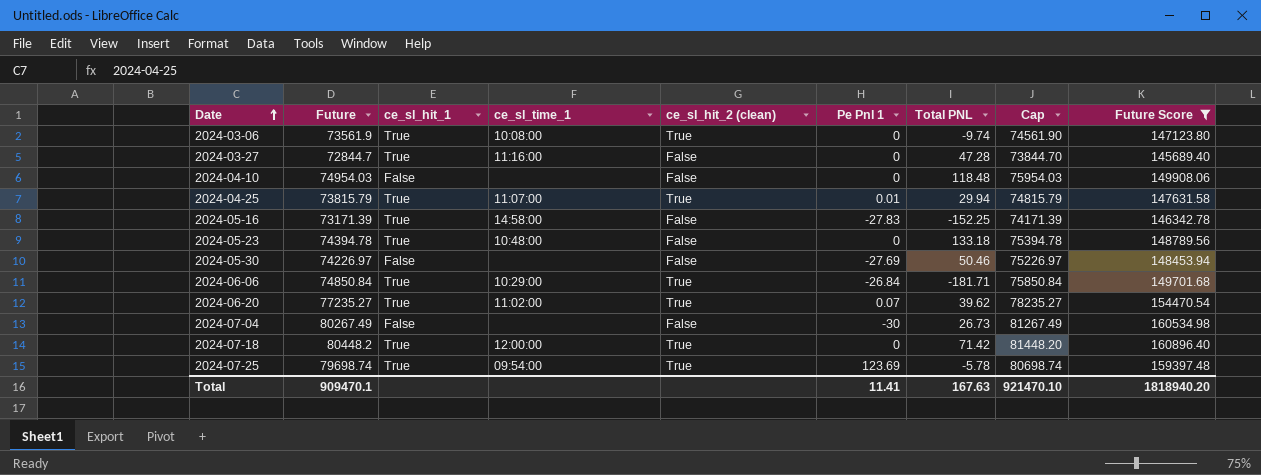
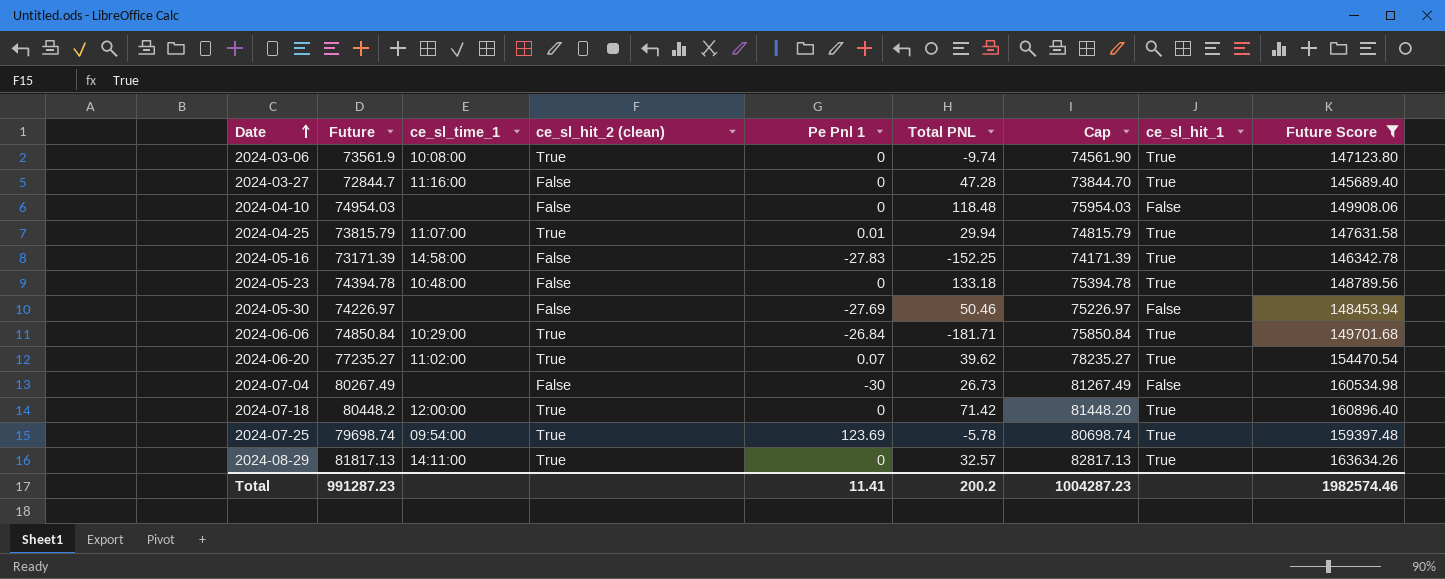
column ce_sl_hit_1 | position: 3 -> 8
row 2024-08-29: none -> 81817.13 | 14:11:00 | True | 0 | 32.57 | 82817.13 | True | 163634.26
Total | Future: 909470.1 -> 991287.23
Total | Total PNL: 167.63 -> 200.2
Total | Cap: 921470.10 -> 1004287.23
Total | Future Score: 1818940.20 -> 1982574.46

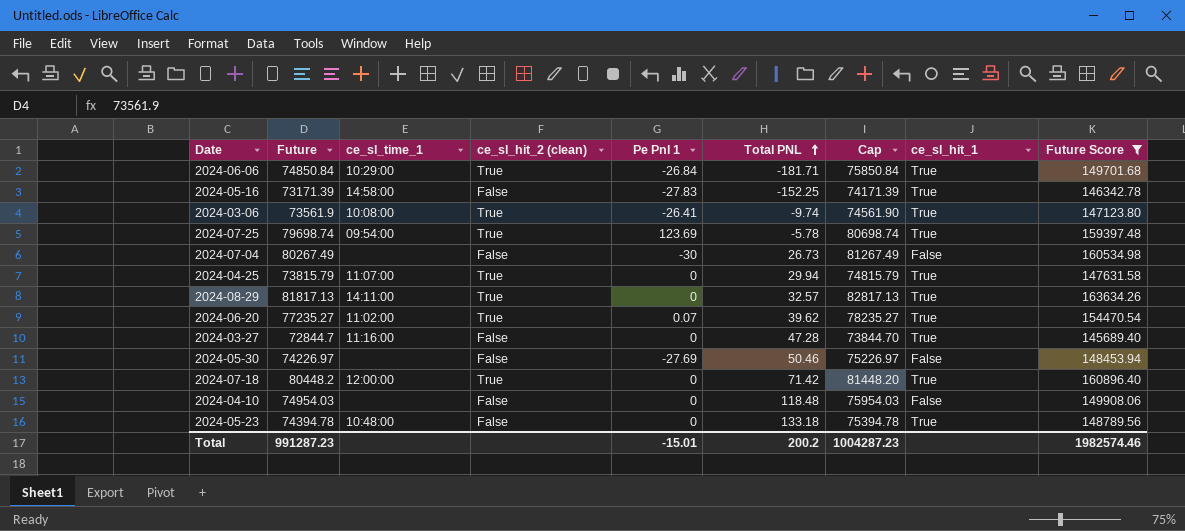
row order: Date ascending -> Total PNL ascending
2024-03-06 | Pe Pnl 1: 0 -> -26.41
2024-04-25 | Pe Pnl 1: 0.01 -> 0
Total | Pe Pnl 1: 11.41 -> -15.01

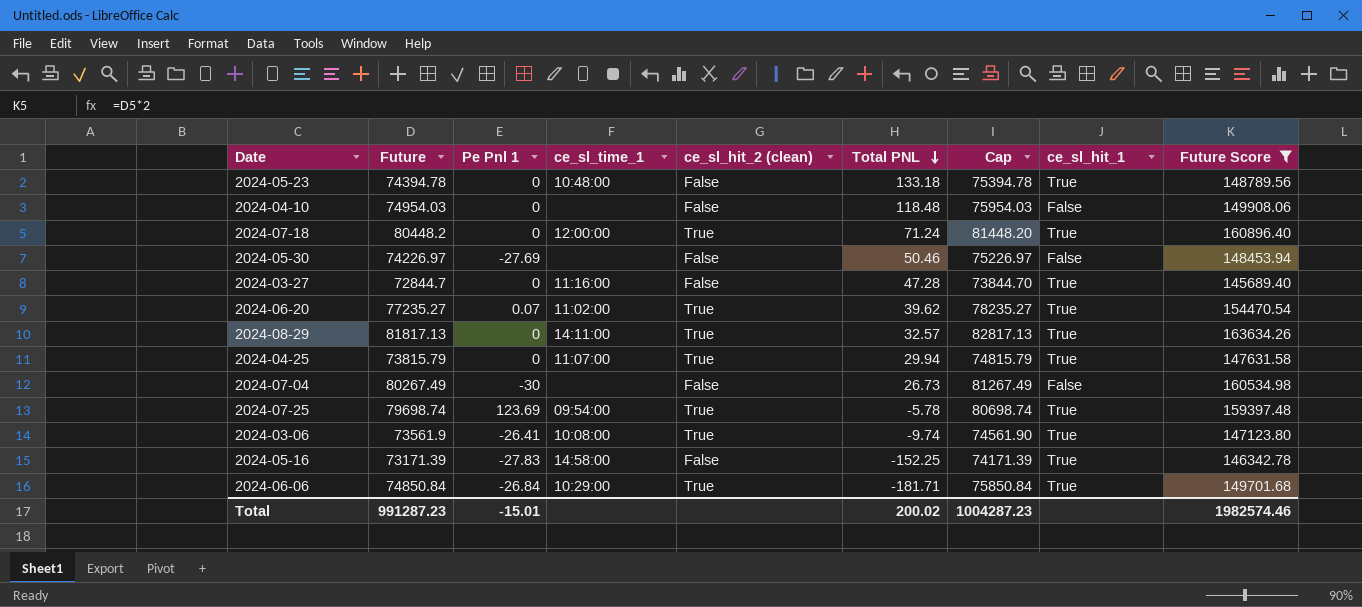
row order: Total PNL ascending -> Total PNL descending
column Pe Pnl 1 | position: 5 -> 3
2024-07-18 | Total PNL: 71.42 -> 71.24
Total | Total PNL: 200.2 -> 200.02

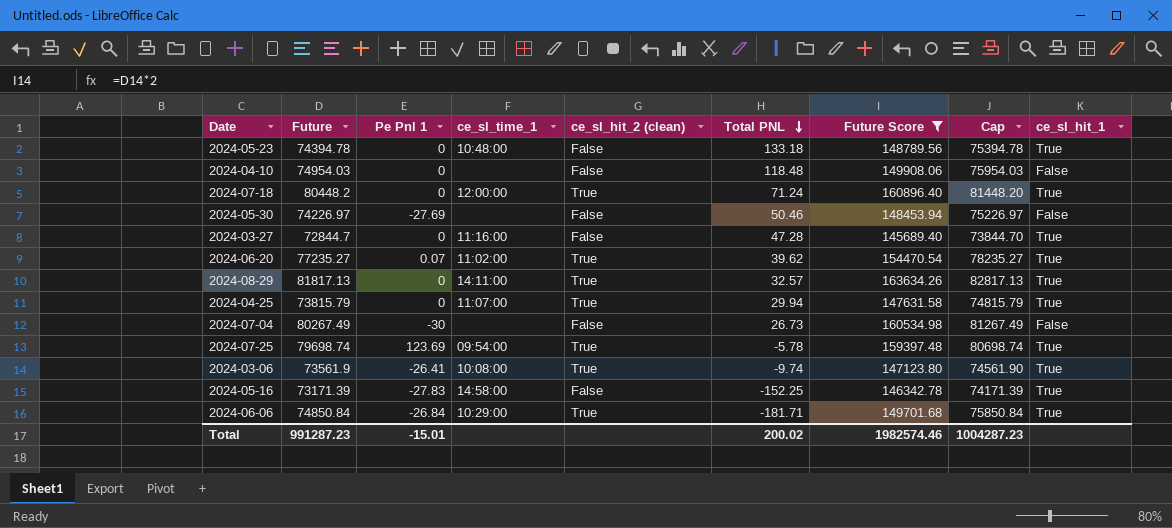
column Future Score | position: 9 -> 7

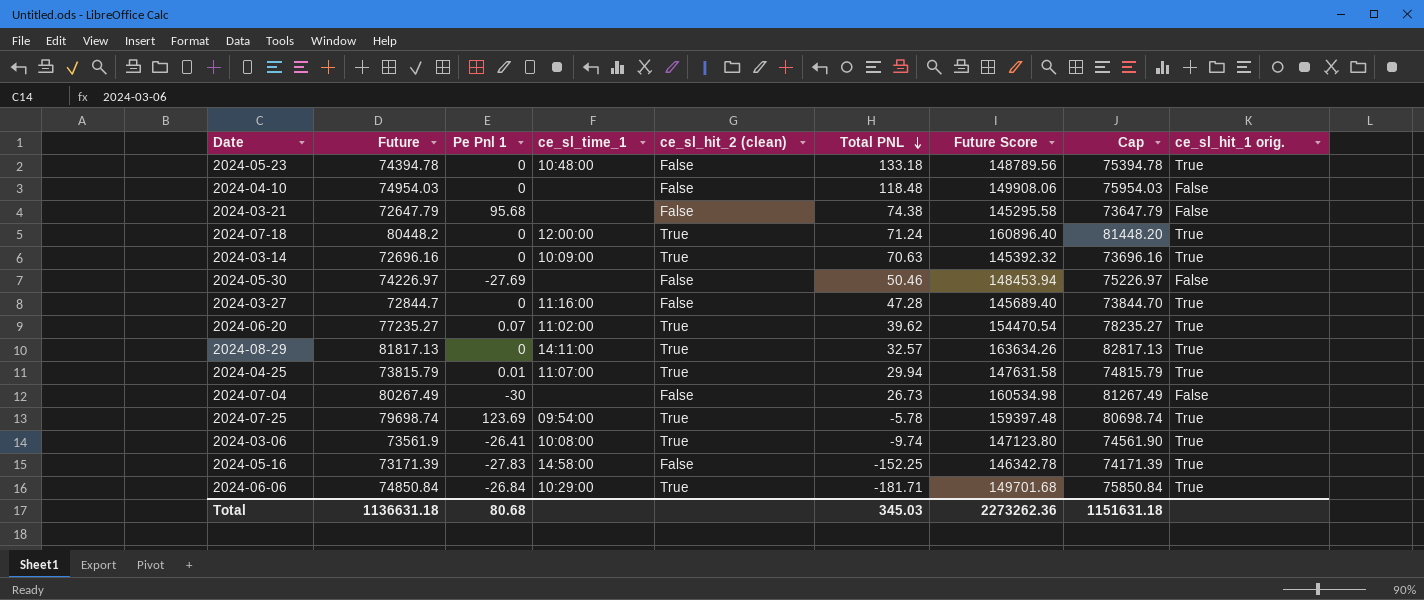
filter: Future Score >= 145689.40 -> none
column name: ce_sl_hit_1 -> ce_sl_hit_1 orig.
2024-04-25 | Pe Pnl 1: 0 -> 0.01
Total | Future: 991287.23 -> 1136631.18
Total | Pe Pnl 1: -15.01 -> 80.68
Total | Total PNL: 200.02 -> 345.03
Total | Future Score: 1982574.46 -> 2273262.36
Total | Cap: 1004287.23 -> 1151631.18

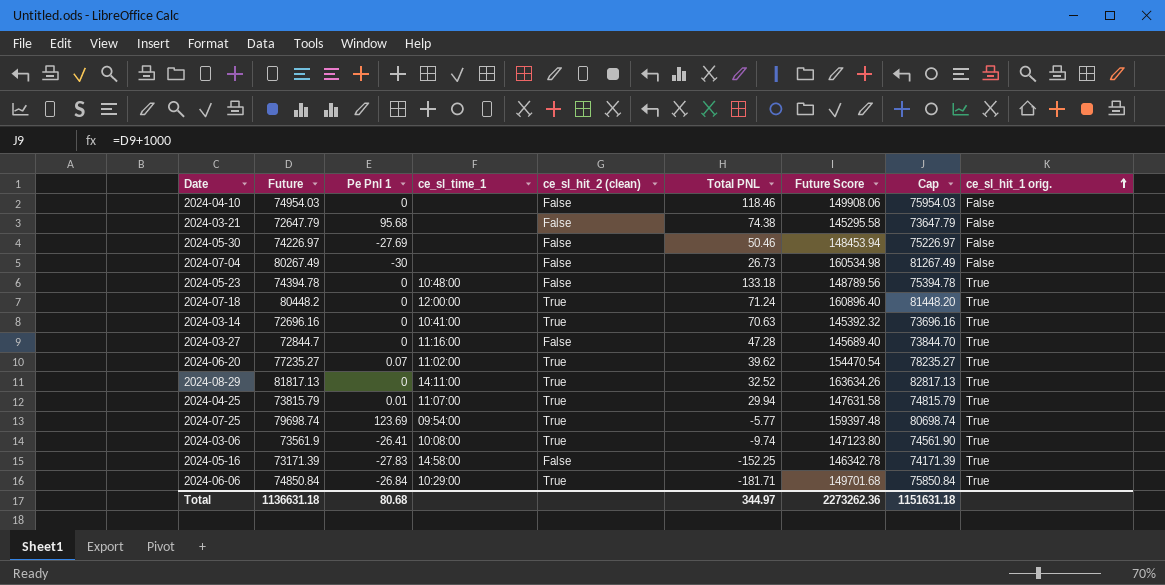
row order: Total PNL descending -> ce_sl_hit_1 orig. ascending
2024-04-10 | Total PNL: 118.48 -> 118.46
2024-03-14 | ce_sl_time_1: 10:09:00 -> 10:41:00
2024-08-29 | Total PNL: 32.57 -> 32.52
2024-07-25 | Total PNL: -5.78 -> -5.77
Total | Total PNL: 345.03 -> 344.97

